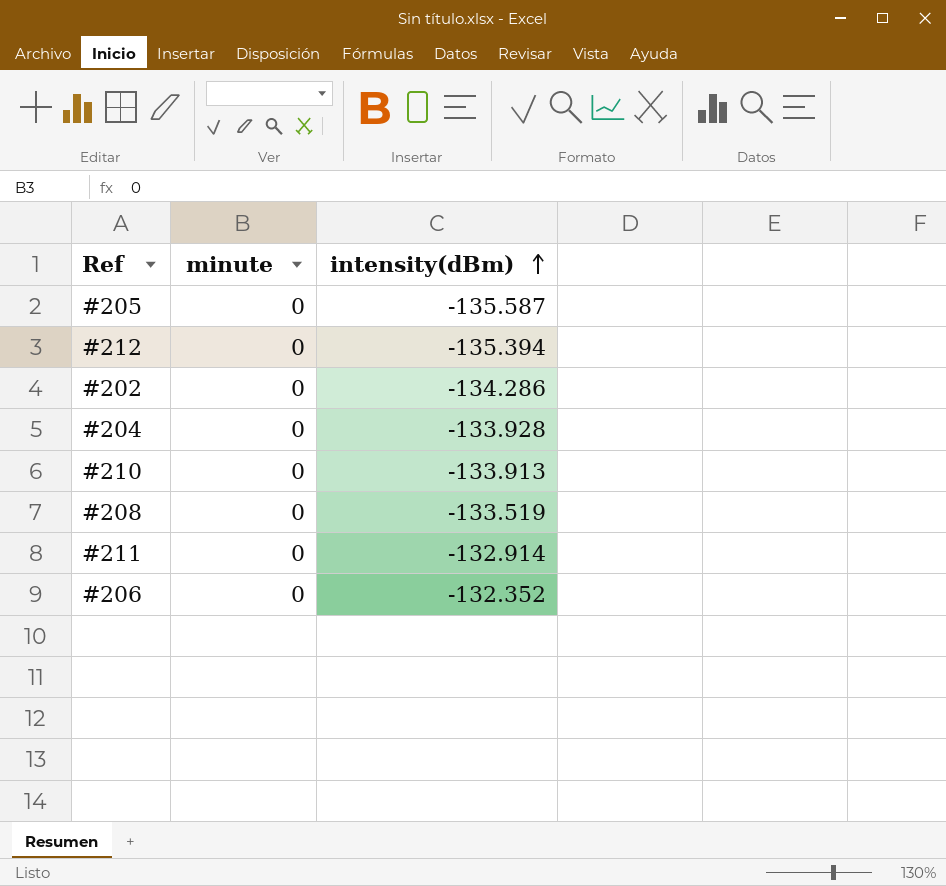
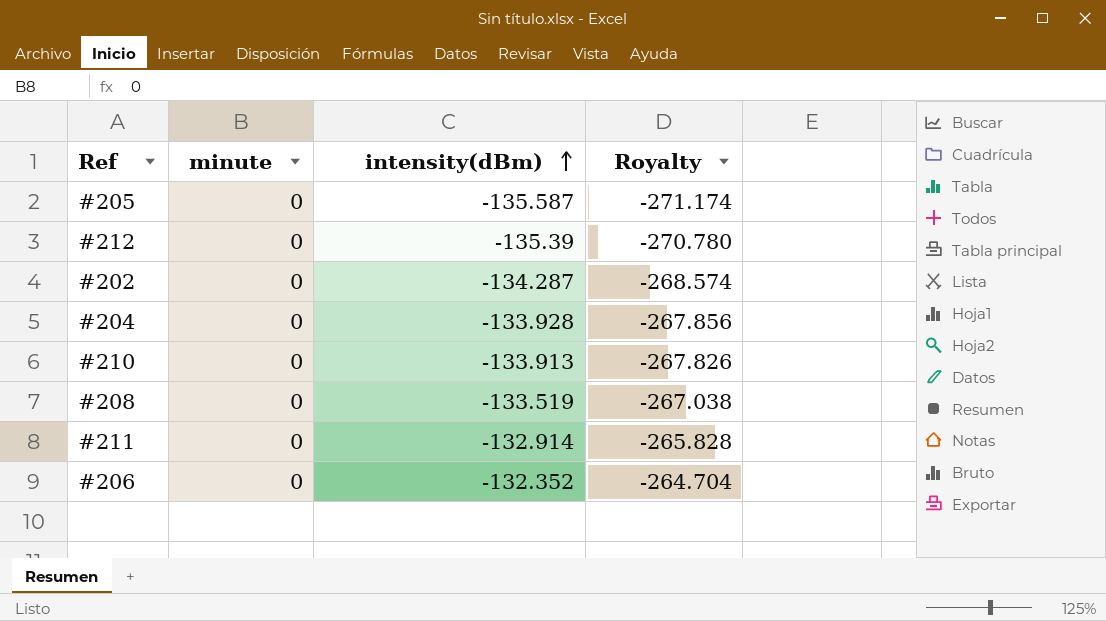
column Royalty | formula: none -> [intensity(dBm)] * 2
#212 | intensity(dBm): -135.394 -> -135.39
#202 | intensity(dBm): -134.286 -> -134.287

